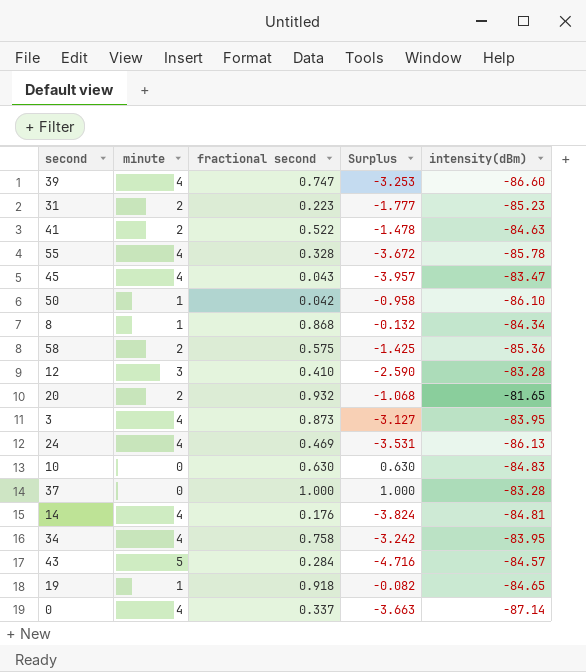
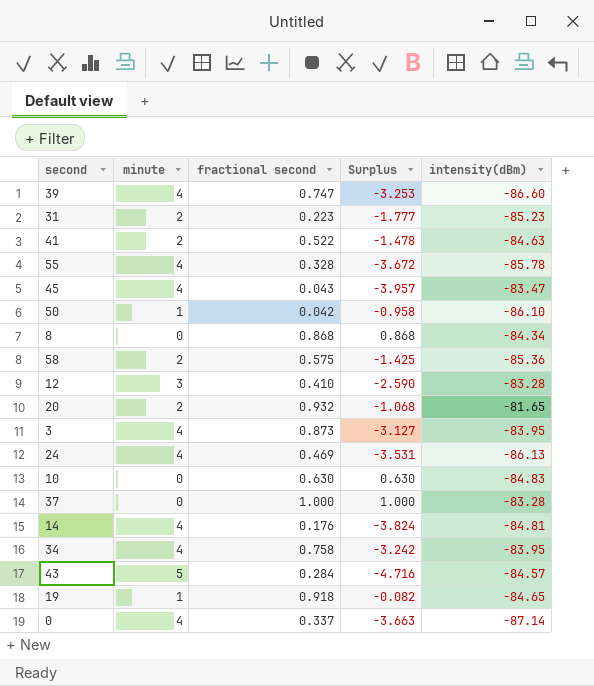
8 | minute: 1 -> 0
8 | Surplus: -0.132 -> 0.868

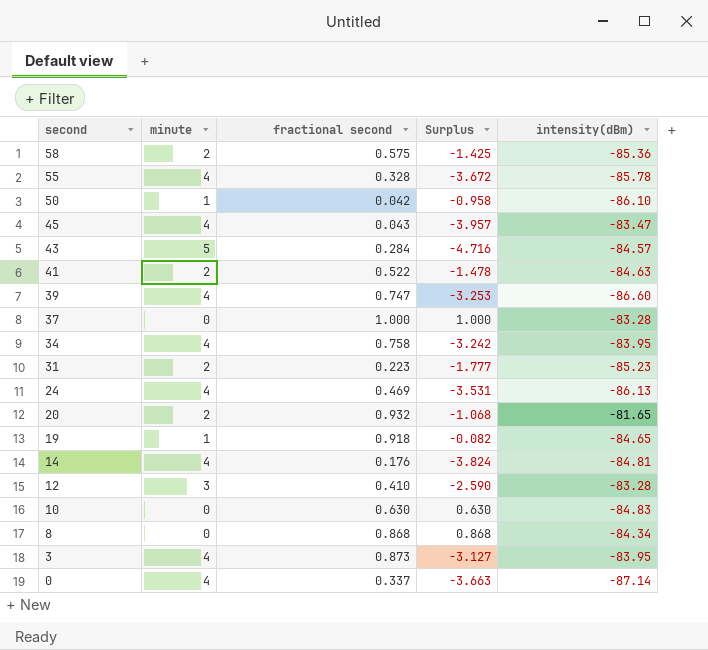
row order: none -> second descending

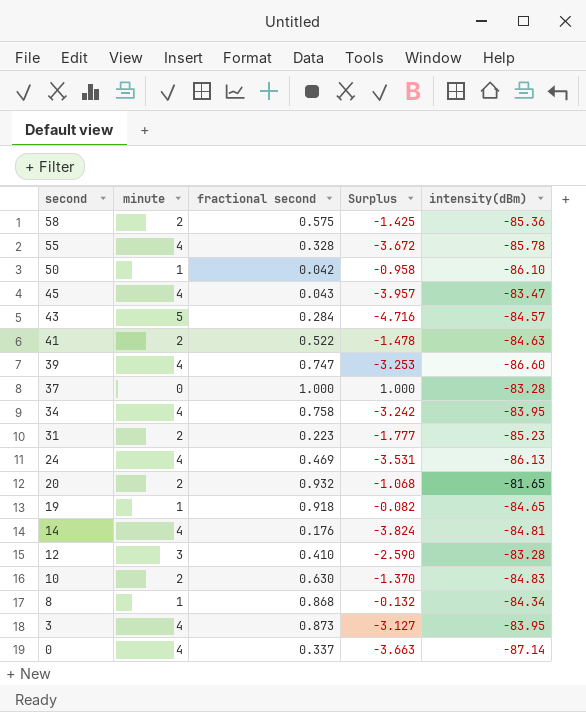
10 | minute: 0 -> 2
10 | Surplus: 0.630 -> -1.370
8 | minute: 0 -> 1
8 | Surplus: 0.868 -> -0.132

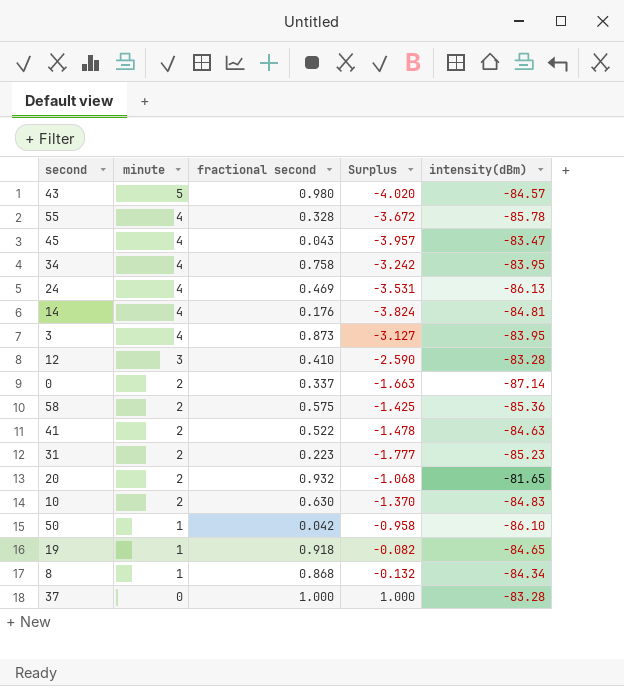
row order: second descending -> minute descending
row 39: 4 | 0.747 | -3.253 | -86.60 -> none
43 | fractional second: 0.284 -> 0.980
43 | Surplus: -4.716 -> -4.020
0 | minute: 4 -> 2
0 | Surplus: -3.663 -> -1.663

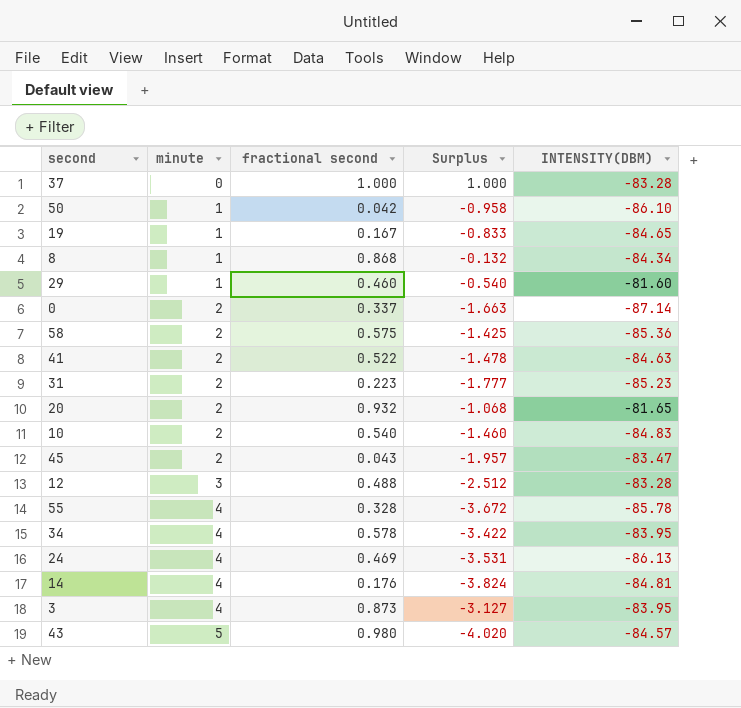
row order: minute descending -> minute ascending
column name: intensity(dBm) -> INTENSITY(DBM)
19 | fractional second: 0.918 -> 0.167
19 | Surplus: -0.082 -> -0.833
row 29: none -> 1 | 0.460 | -0.540 | -81.60
10 | fractional second: 0.630 -> 0.540
10 | Surplus: -1.370 -> -1.460
45 | minute: 4 -> 2
45 | Surplus: -3.957 -> -1.957
12 | fractional second: 0.410 -> 0.488
12 | Surplus: -2.590 -> -2.512
34 | fractional second: 0.758 -> 0.578
34 | Surplus: -3.242 -> -3.422

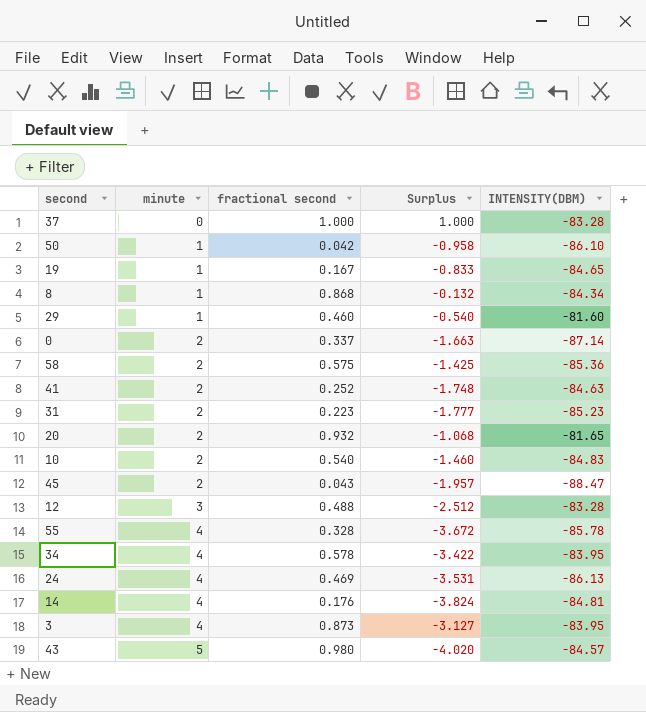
41 | fractional second: 0.522 -> 0.252
41 | Surplus: -1.478 -> -1.748
45 | INTENSITY(DBM): -83.47 -> -88.47

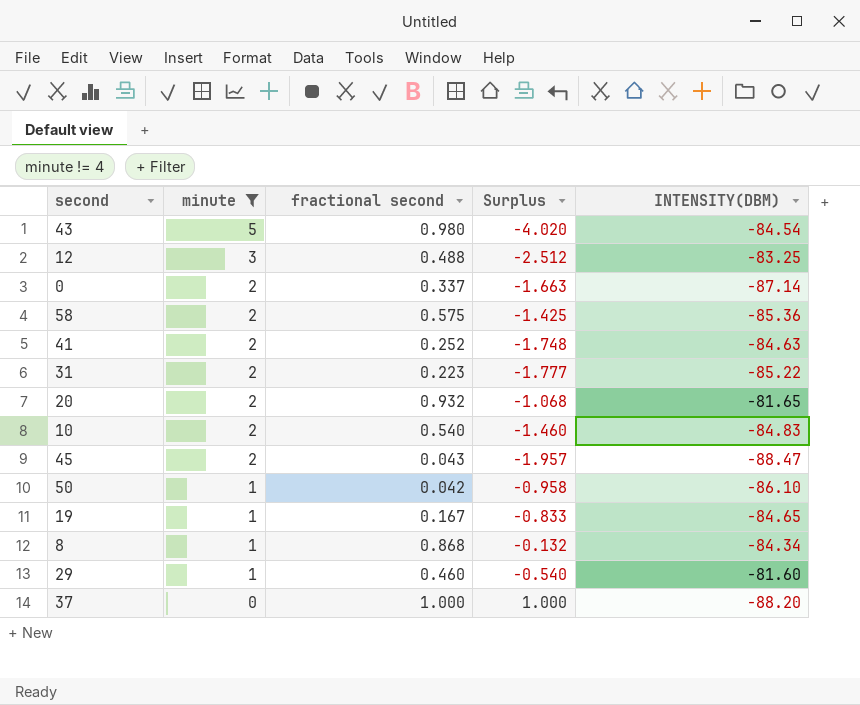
filter: none -> minute != 4
row order: minute ascending -> minute descending
43 | INTENSITY(DBM): -84.57 -> -84.54
12 | INTENSITY(DBM): -83.28 -> -83.25
31 | INTENSITY(DBM): -85.23 -> -85.22
37 | INTENSITY(DBM): -83.28 -> -88.20

